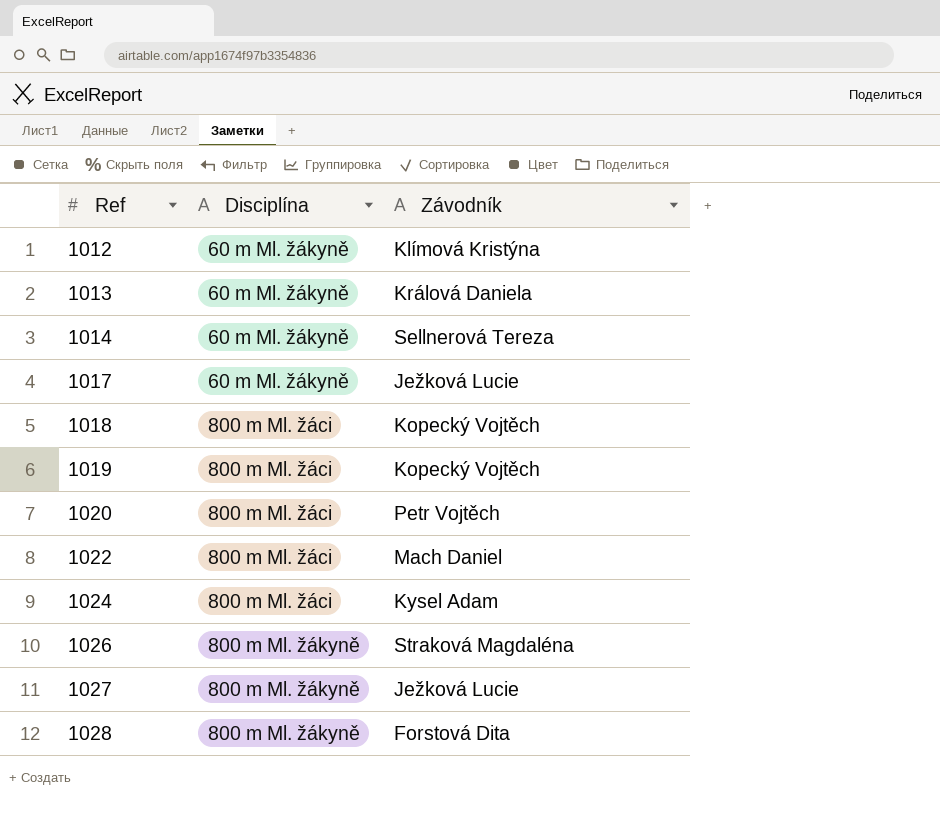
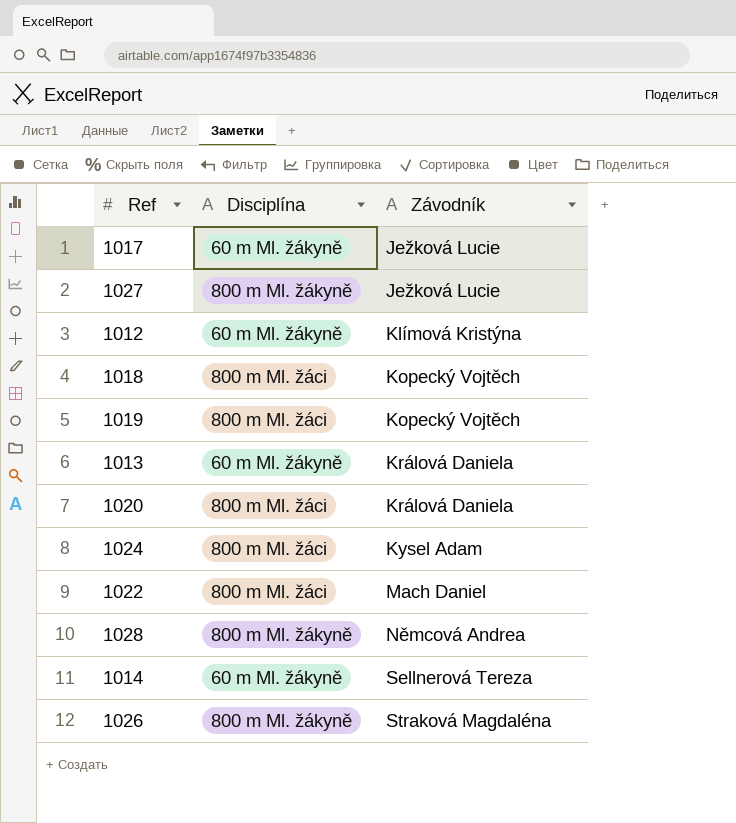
row order: Ref ascending -> Závodník ascending
1020 | Závodník: Petr Vojtěch -> Králová Daniela
1028 | Závodník: Forstová Dita -> Němcová Andrea

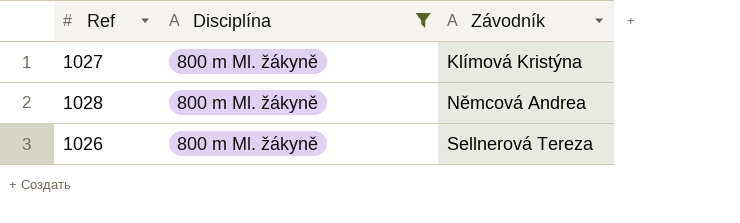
filter: none -> Disciplína = 800 m Ml. žákyně
1027 | Závodník: Ježková Lucie -> Klímová Kristýna
1026 | Závodník: Straková Magdaléna -> Sellnerová Tereza

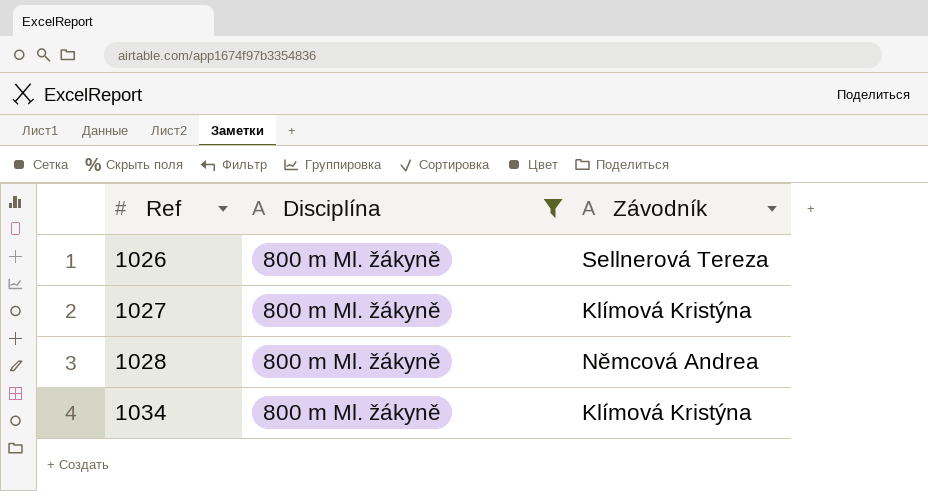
row order: Závodník ascending -> Ref ascending
row 1034: none -> 800 m Ml. žákyně | Klímová Kristýna

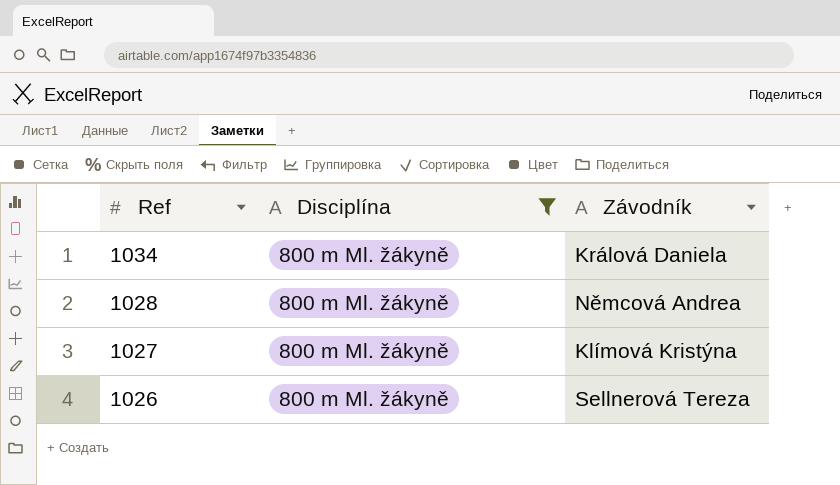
row order: Ref ascending -> Ref descending
1034 | Závodník: Klímová Kristýna -> Králová Daniela

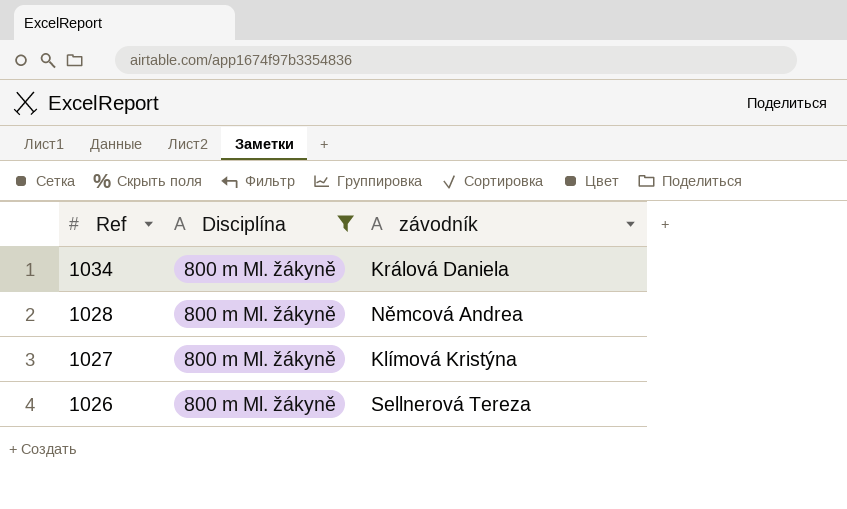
column name: Závodník -> závodník

